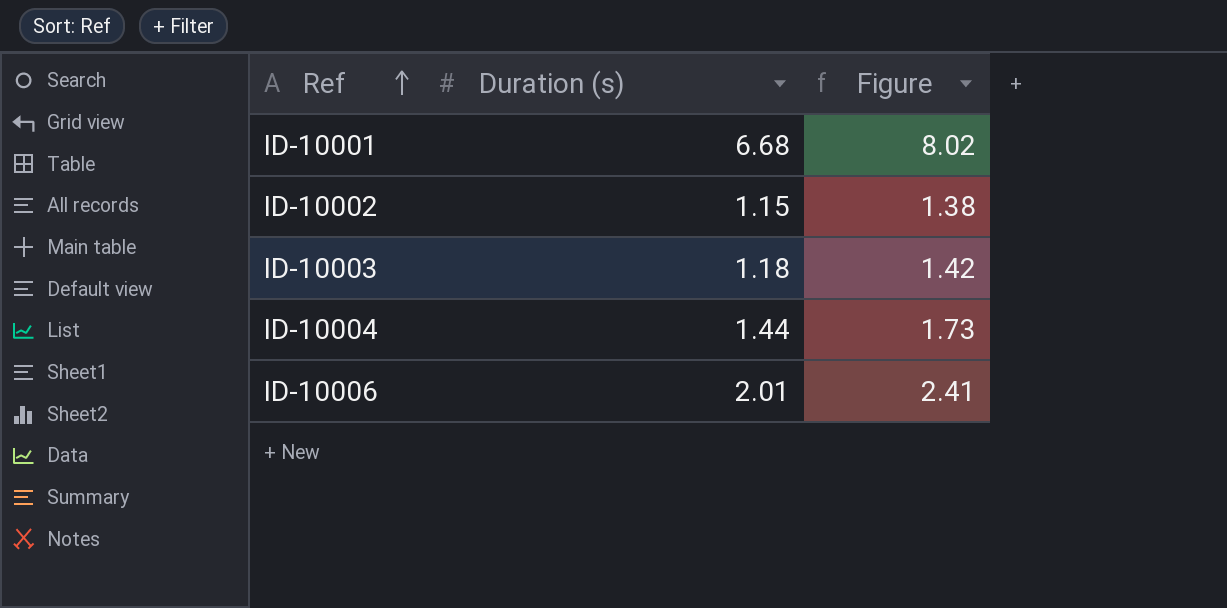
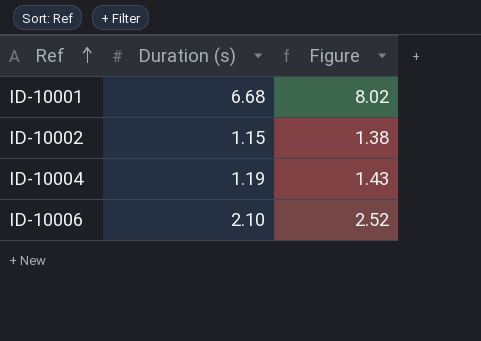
row ID-10003: 1.18 | 1.42 -> none
ID-10004 | Duration (s): 1.44 -> 1.19
ID-10004 | Figure: 1.73 -> 1.43
ID-10006 | Duration (s): 2.01 -> 2.10
ID-10006 | Figure: 2.41 -> 2.52

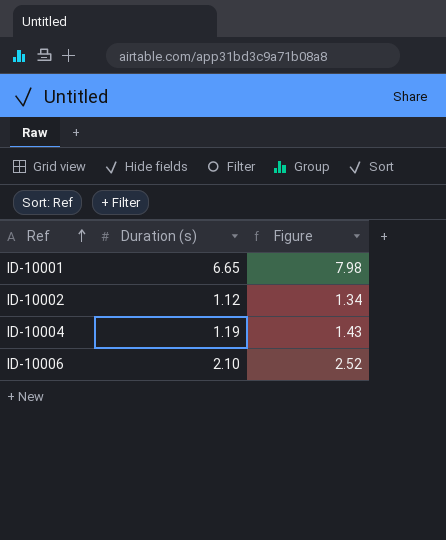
ID-10001 | Duration (s): 6.68 -> 6.65
ID-10001 | Figure: 8.02 -> 7.98
ID-10002 | Duration (s): 1.15 -> 1.12
ID-10002 | Figure: 1.38 -> 1.34

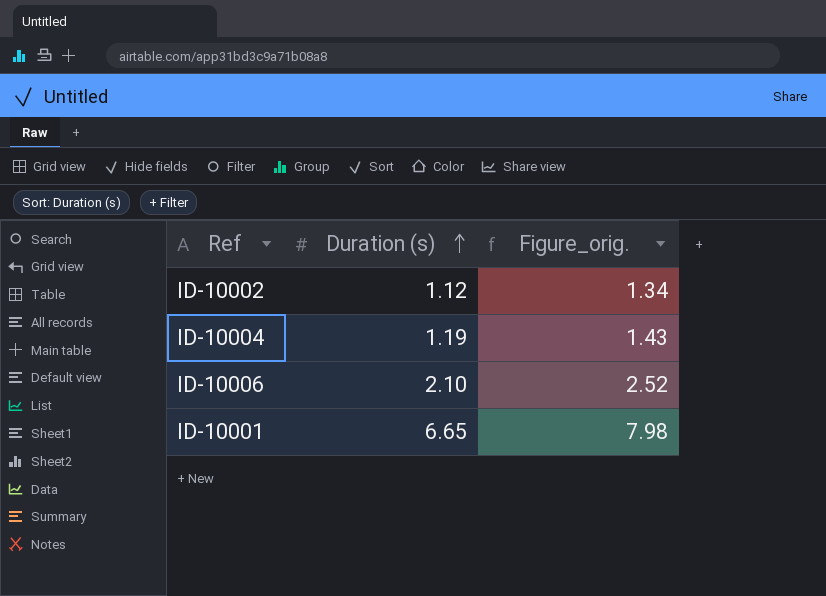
row order: Ref ascending -> Duration (s) ascending
column name: Figure -> Figure_orig.

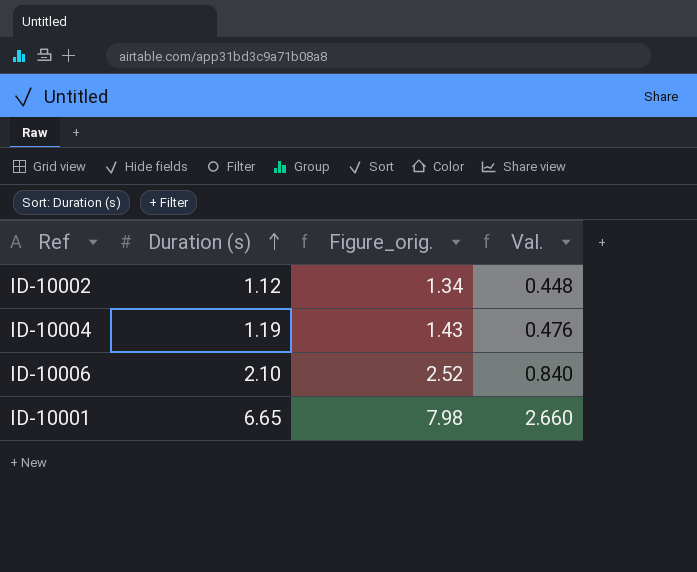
column Val. | formula: none -> [Duration (s)] * 0.4

